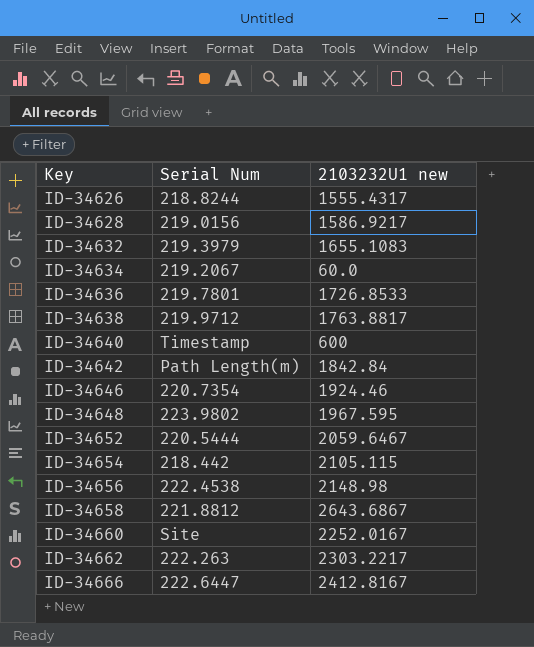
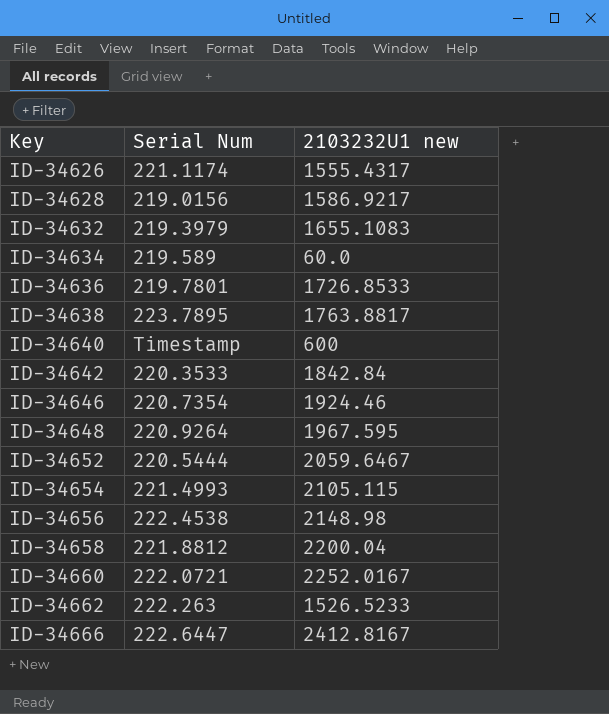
ID-34626 | Serial Num: 218.8244 -> 221.1174
ID-34634 | Serial Num: 219.2067 -> 219.589
ID-34638 | Serial Num: 219.9712 -> 223.7895
ID-34642 | Serial Num: Path Length(m) -> 220.3533
ID-34648 | Serial Num: 223.9802 -> 220.9264
ID-34654 | Serial Num: 218.442 -> 221.4993
ID-34658 | 2103232U1 new: 2643.6867 -> 2200.04
ID-34660 | Serial Num: Site -> 222.0721
ID-34662 | 2103232U1 new: 2303.2217 -> 1526.5233

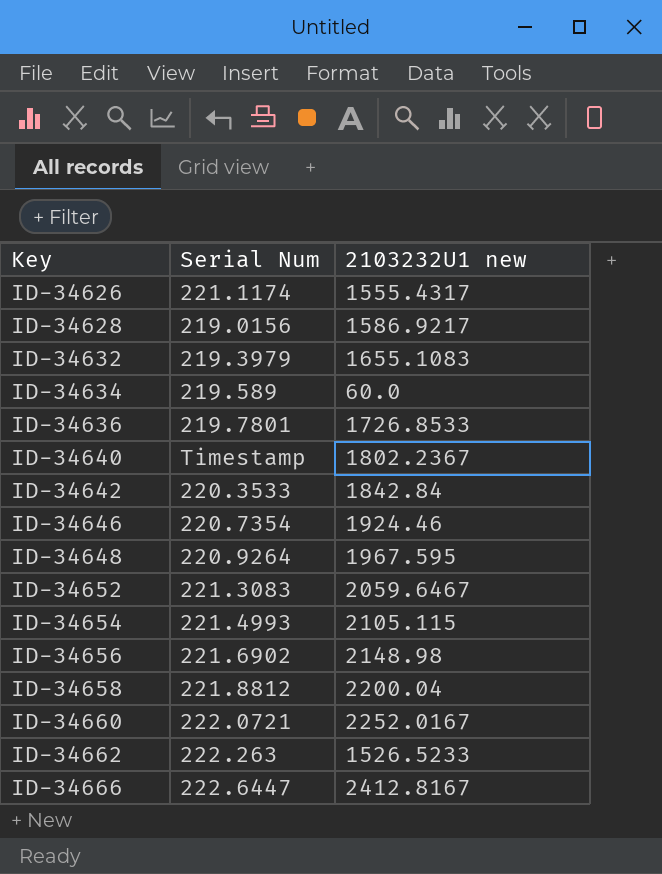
row ID-34638: 223.7895 | 1763.8817 -> none
ID-34640 | 2103232U1 new: 600 -> 1802.2367
ID-34652 | Serial Num: 220.5444 -> 221.3083
ID-34656 | Serial Num: 222.4538 -> 221.6902

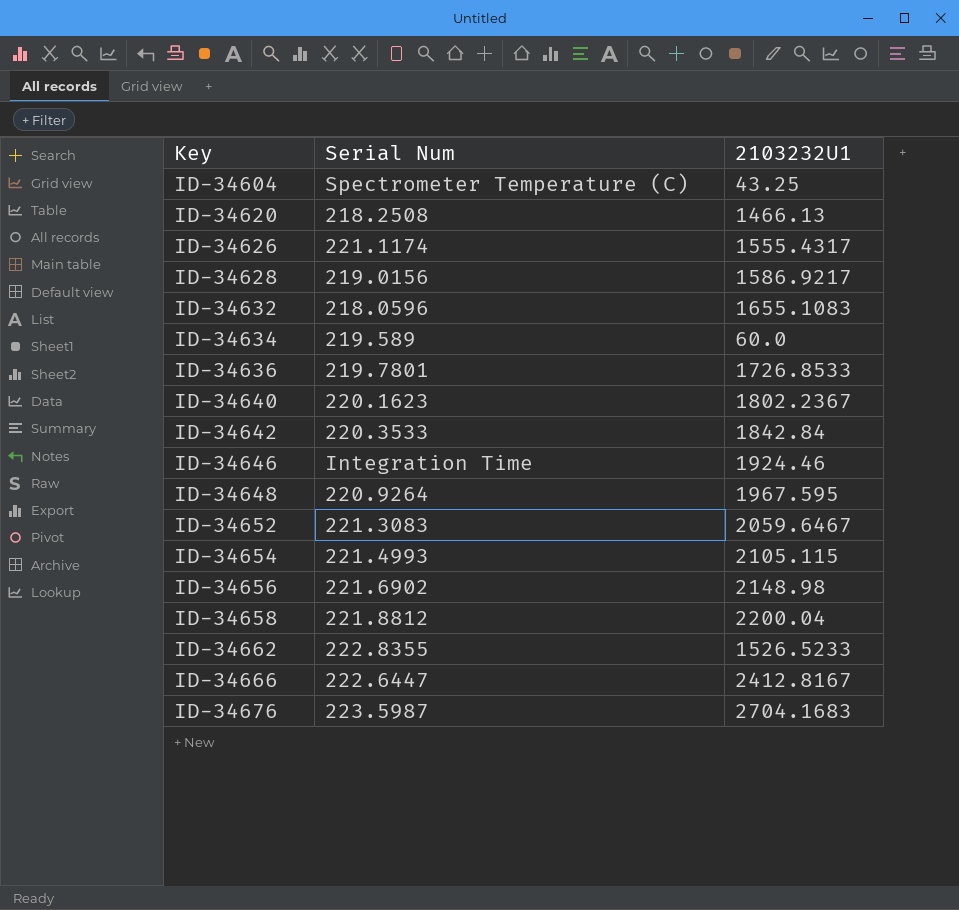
column name: 2103232U1 new -> 2103232U1
row ID-34660: 222.0721 | 2252.0167 -> none
row ID-34604: none -> Spectrometer Temperature (C) | 43.25
row ID-34620: none -> 218.2508 | 1466.13
ID-34632 | Serial Num: 219.3979 -> 218.0596
ID-34640 | Serial Num: Timestamp -> 220.1623
ID-34646 | Serial Num: 220.7354 -> Integration Time
ID-34662 | Serial Num: 222.263 -> 222.8355
row ID-34676: none -> 223.5987 | 2704.1683

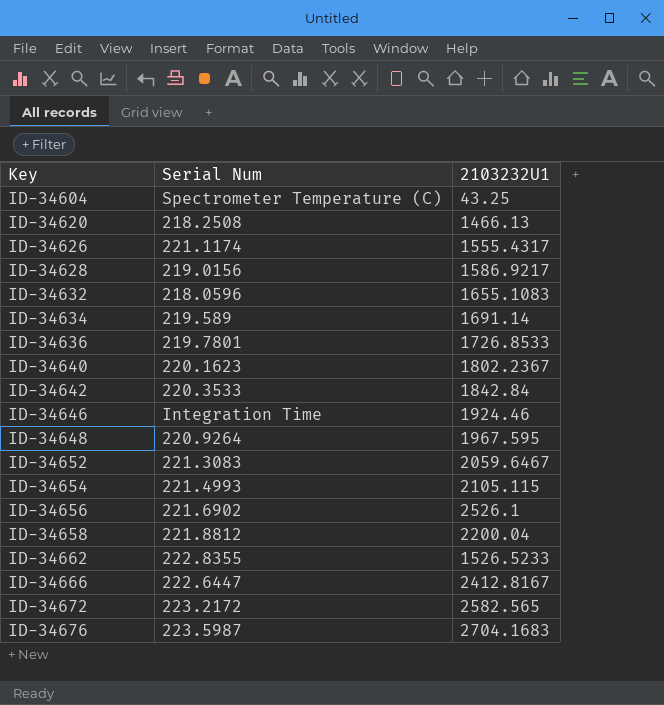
ID-34634 | 2103232U1: 60.0 -> 1691.14
ID-34656 | 2103232U1: 2148.98 -> 2526.1
row ID-34672: none -> 223.2172 | 2582.565

